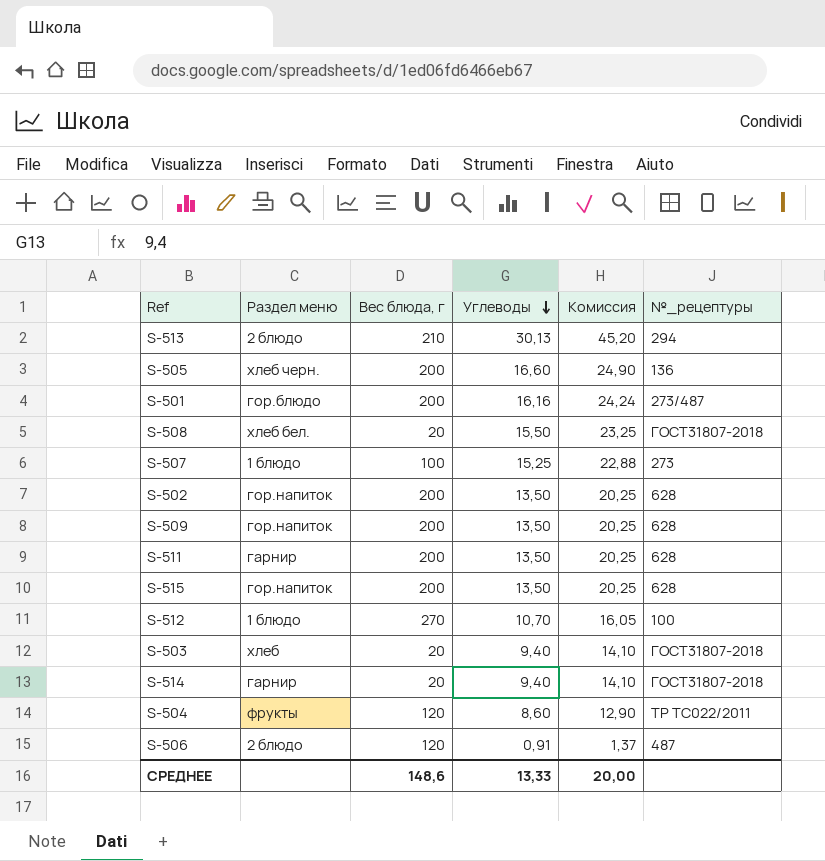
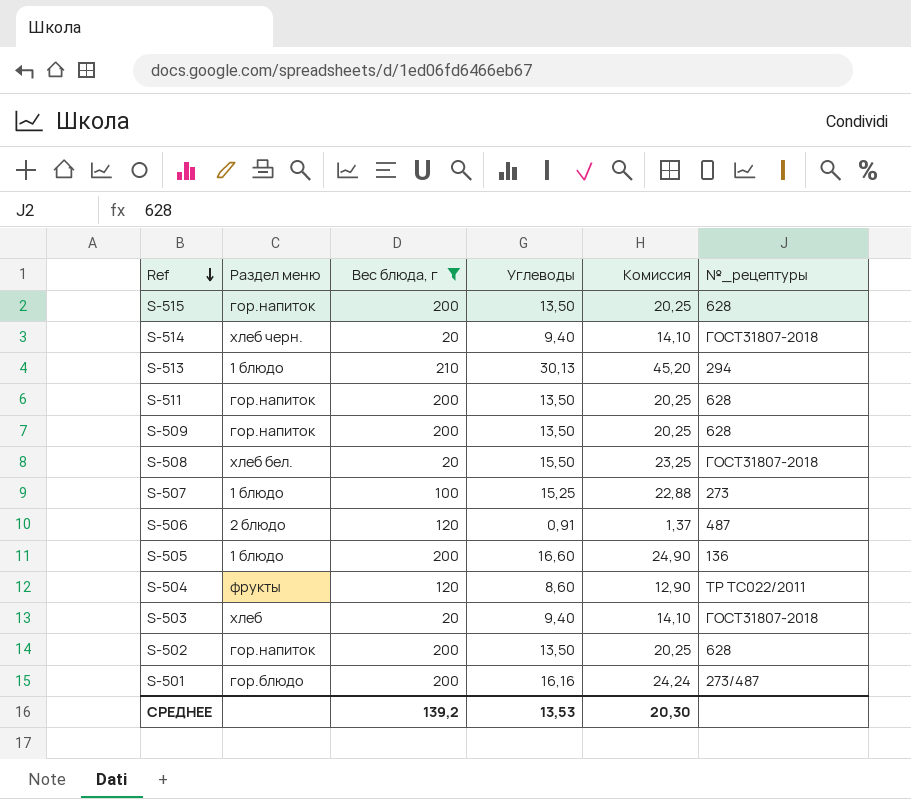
filter: none -> Вес блюда, г != 270
row order: Углеводы descending -> Ref descending
S-514 | Раздел меню: гарнир -> хлеб черн.
S-513 | Раздел меню: 2 блюдо -> 1 блюдо
S-511 | Раздел меню: гарнир -> гор.напиток
S-505 | Раздел меню: хлеб черн. -> 1 блюдо
СРЕДНЕЕ | Вес блюда, г: 148,6 -> 139,2
СРЕДНЕЕ | Углеводы: 13,33 -> 13,53
СРЕДНЕЕ | Комиссия: 20,00 -> 20,30

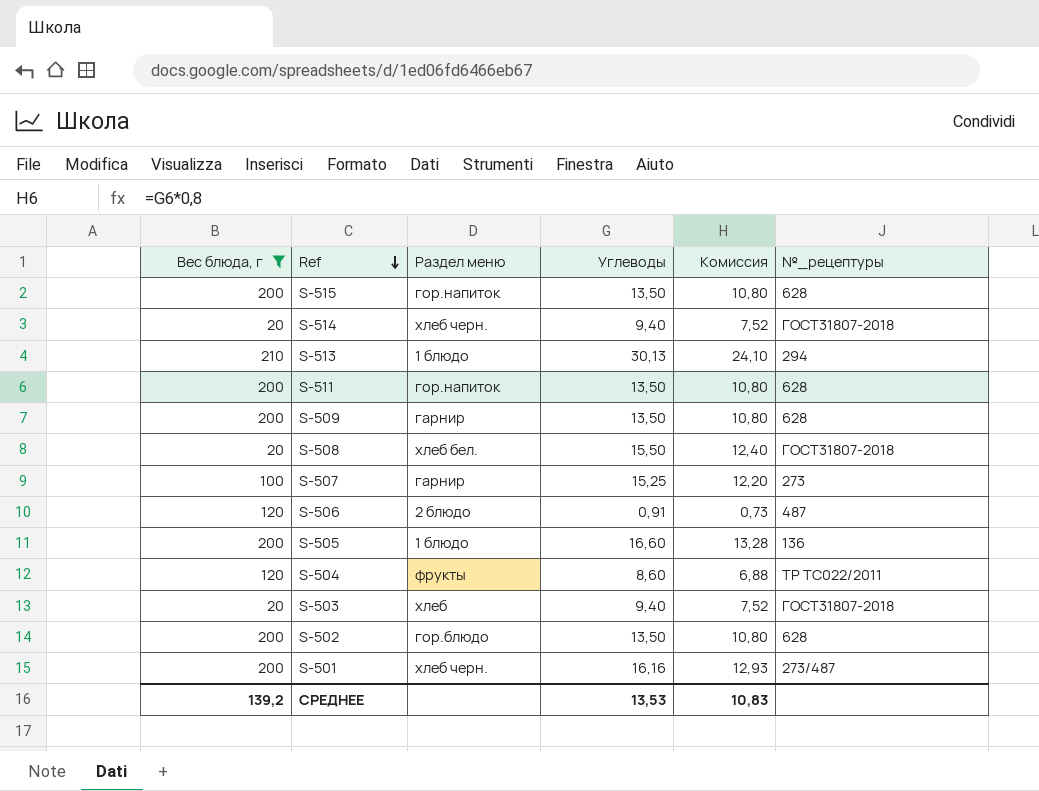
column Вес блюда, г | position: 3 -> 1
column Комиссия | formula: [Углеводы] * 1,5 -> [Углеводы] * 0,8
S-509 | Раздел меню: гор.напиток -> гарнир
S-507 | Раздел меню: 1 блюдо -> гарнир
S-502 | Раздел меню: гор.напиток -> гор.блюдо
S-501 | Раздел меню: гор.блюдо -> хлеб черн.
СРЕДНЕЕ | Комиссия: 20,30 -> 10,83

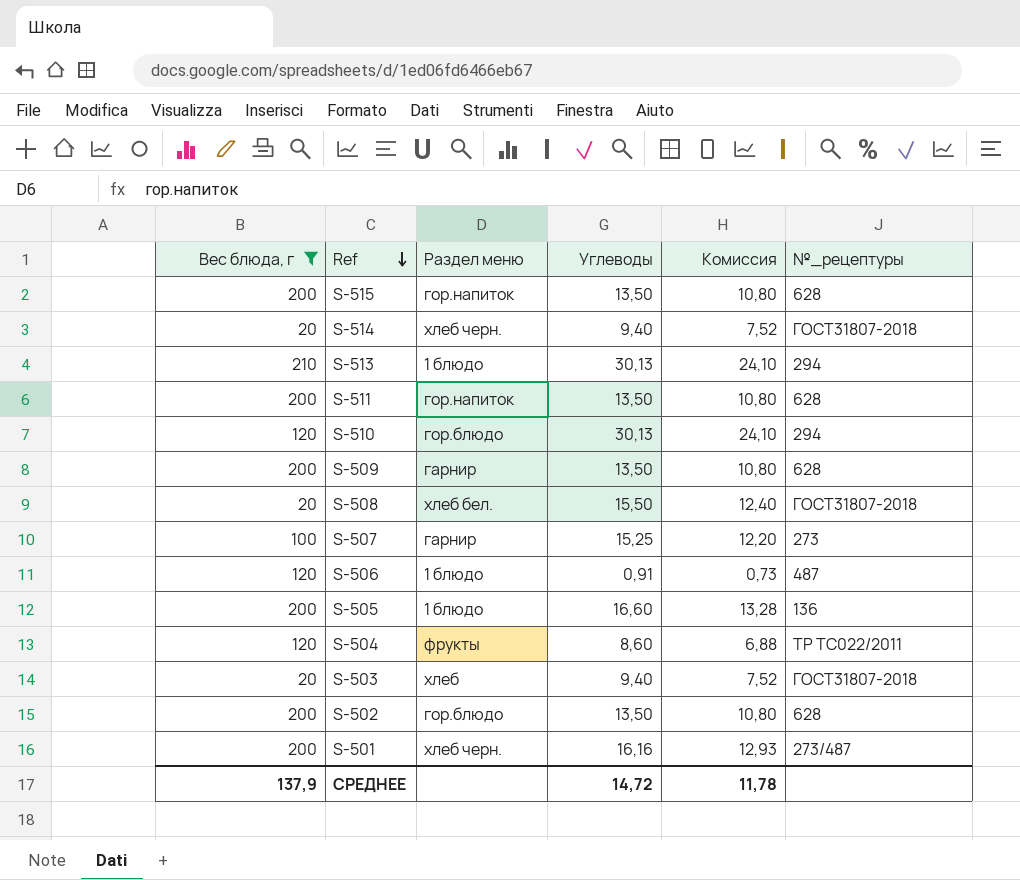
row S-510: none -> 120 | гор.блюдо | 30,13 | 24,10 | 294
S-506 | Раздел меню: 2 блюдо -> 1 блюдо
СРЕДНЕЕ | Вес блюда, г: 139,2 -> 137,9
СРЕДНЕЕ | Углеводы: 13,53 -> 14,72
СРЕДНЕЕ | Комиссия: 10,83 -> 11,78

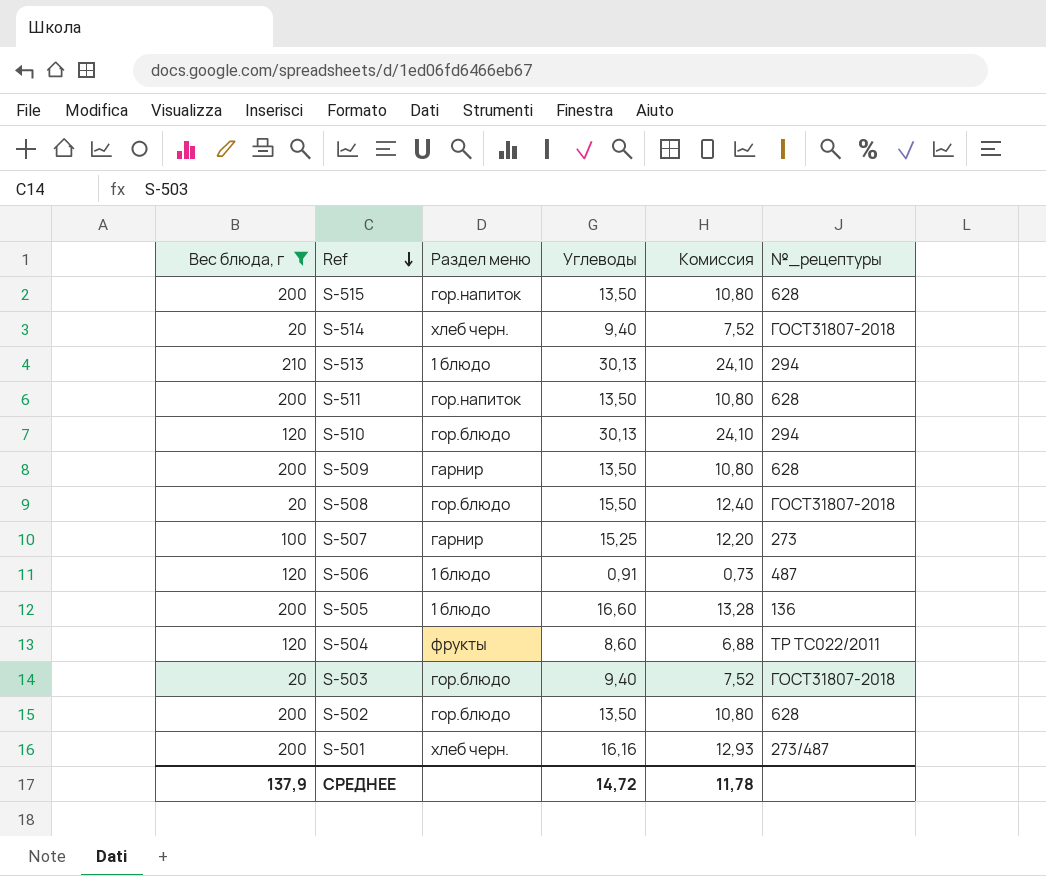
S-508 | Раздел меню: хлеб бел. -> гор.блюдо
S-503 | Раздел меню: хлеб -> гор.блюдо

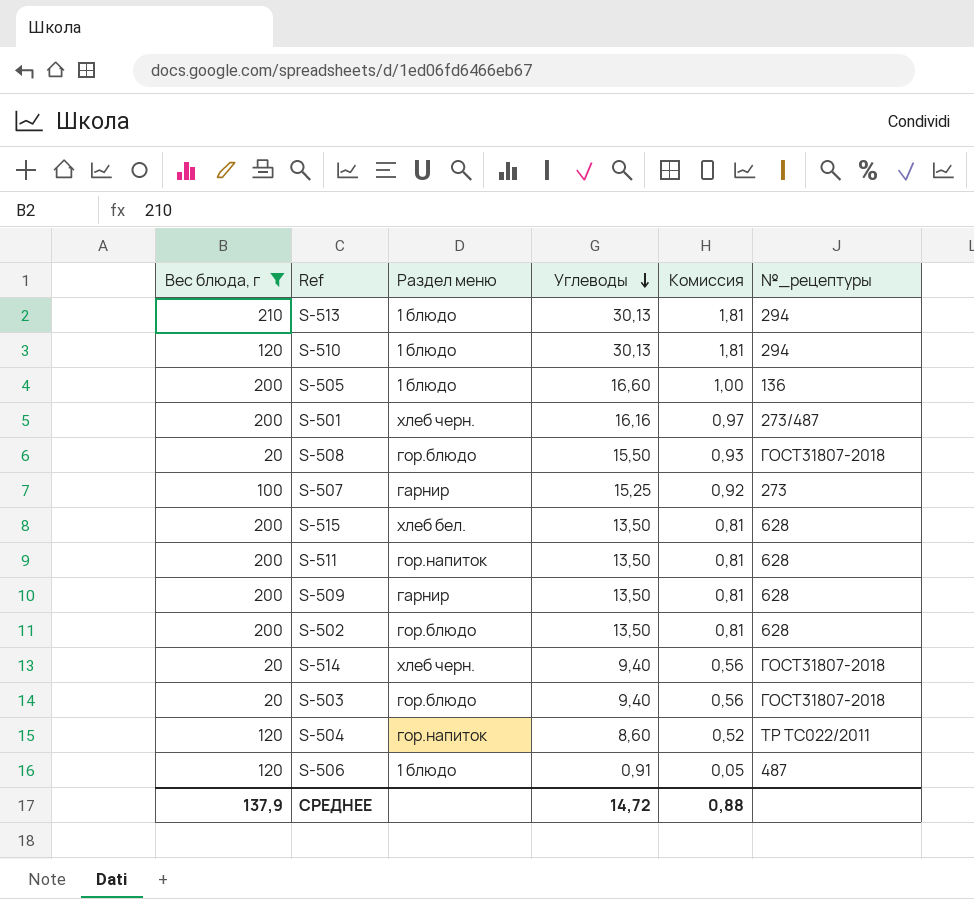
row order: Ref descending -> Углеводы descending
column Комиссия | formula: [Углеводы] * 0,8 -> [Углеводы] * 0,06
S-510 | Раздел меню: гор.блюдо -> 1 блюдо
S-515 | Раздел меню: гор.напиток -> хлеб бел.
S-504 | Раздел меню: фрукты -> гор.напиток
СРЕДНЕЕ | Комиссия: 11,78 -> 0,88

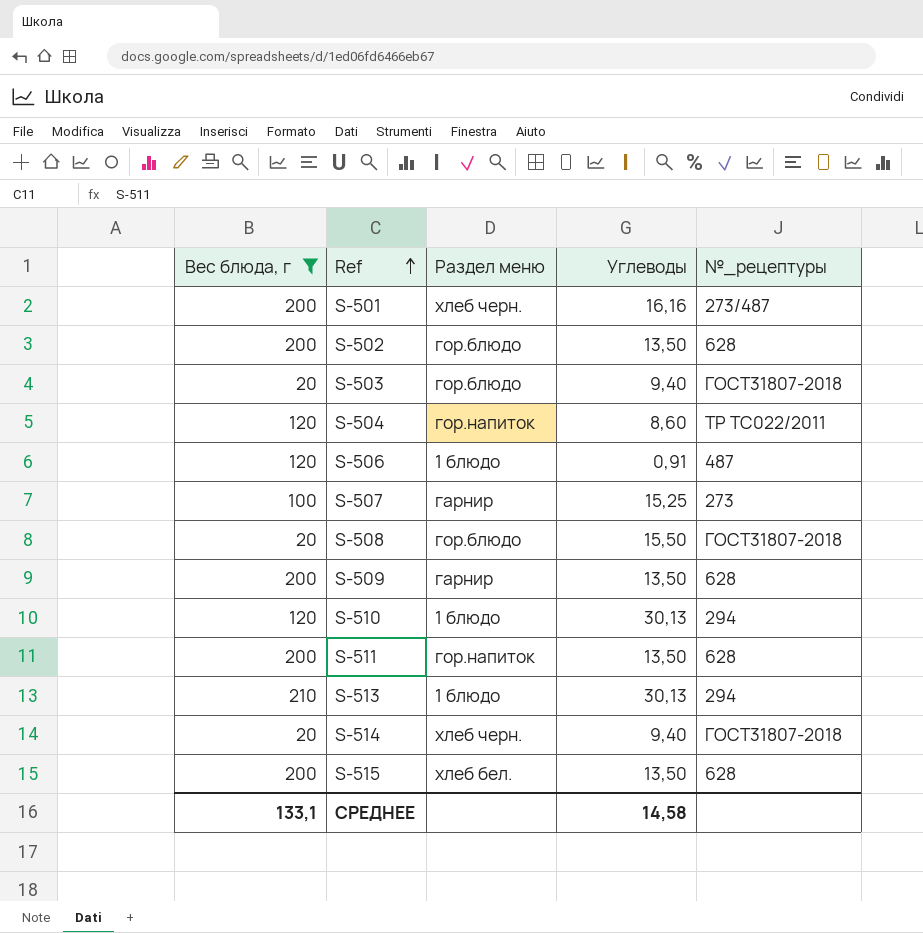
row order: Углеводы descending -> Ref ascending
column Комиссия | formula: [Углеводы] * 0,06 -> none
row S-505: 200 | 1 блюдо | 16,60 | 1,00 | 136 -> none
СРЕДНЕЕ | Вес блюда, г: 137,9 -> 133,1
СРЕДНЕЕ | Углеводы: 14,72 -> 14,58

